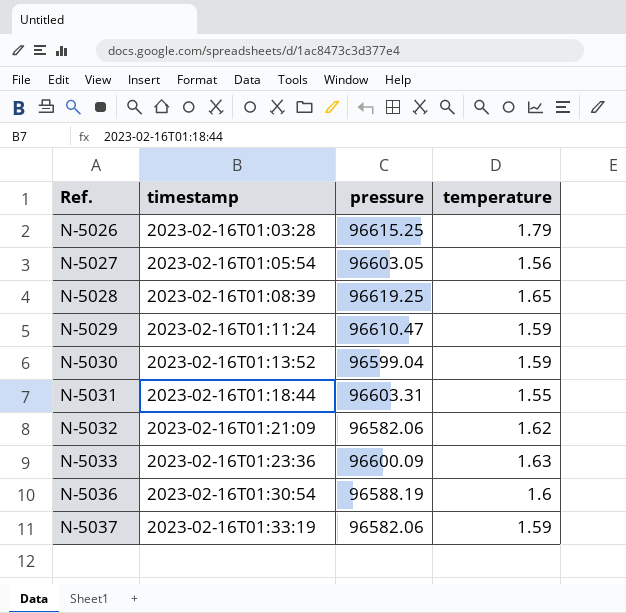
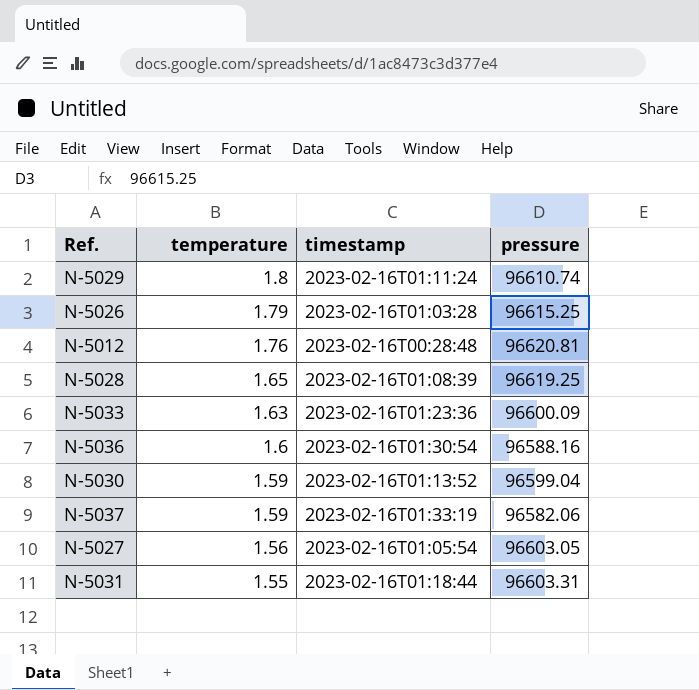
row order: Ref. ascending -> temperature descending
column temperature | position: 4 -> 2
row N-5032: 2023-02-16T01:21:09 | 96582.06 | 1.62 -> none
N-5029 | temperature: 1.59 -> 1.8
N-5029 | pressure: 96610.47 -> 96610.74
row N-5012: none -> 1.76 | 2023-02-16T00:28:48 | 96620.81
N-5036 | pressure: 96588.19 -> 96588.16

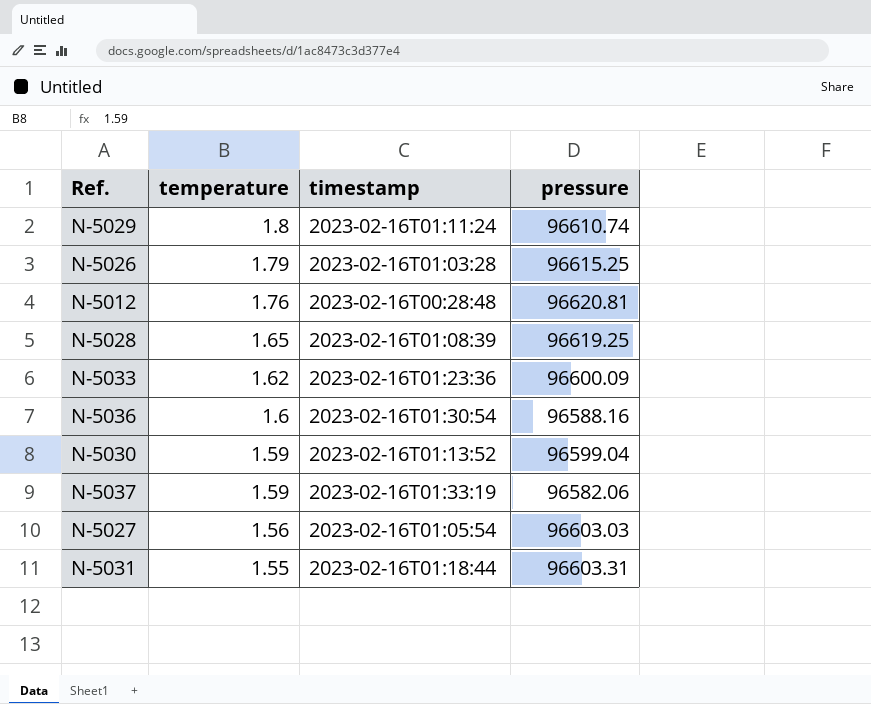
N-5033 | temperature: 1.63 -> 1.62
N-5027 | pressure: 96603.05 -> 96603.03

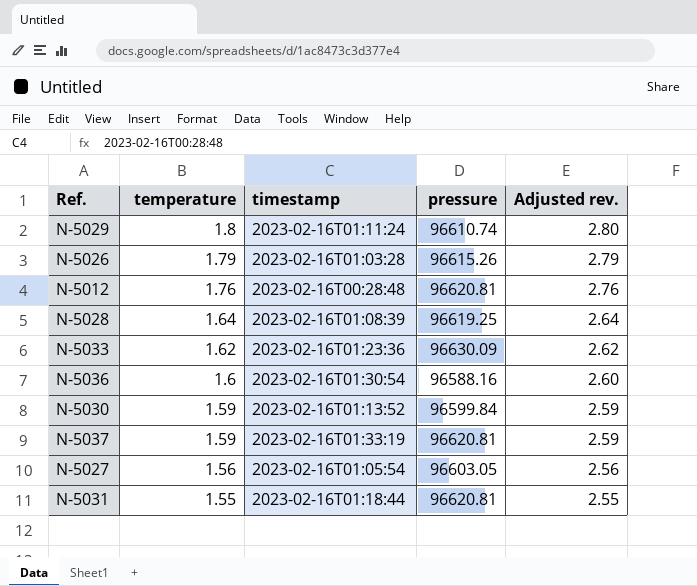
column Adjusted rev. | formula: none -> [temperature] + 1
N-5026 | pressure: 96615.25 -> 96615.26
N-5028 | temperature: 1.65 -> 1.64
N-5033 | pressure: 96600.09 -> 96630.09
N-5030 | pressure: 96599.04 -> 96599.84
N-5037 | pressure: 96582.06 -> 96620.81
N-5027 | pressure: 96603.03 -> 96603.05
N-5031 | pressure: 96603.31 -> 96620.81

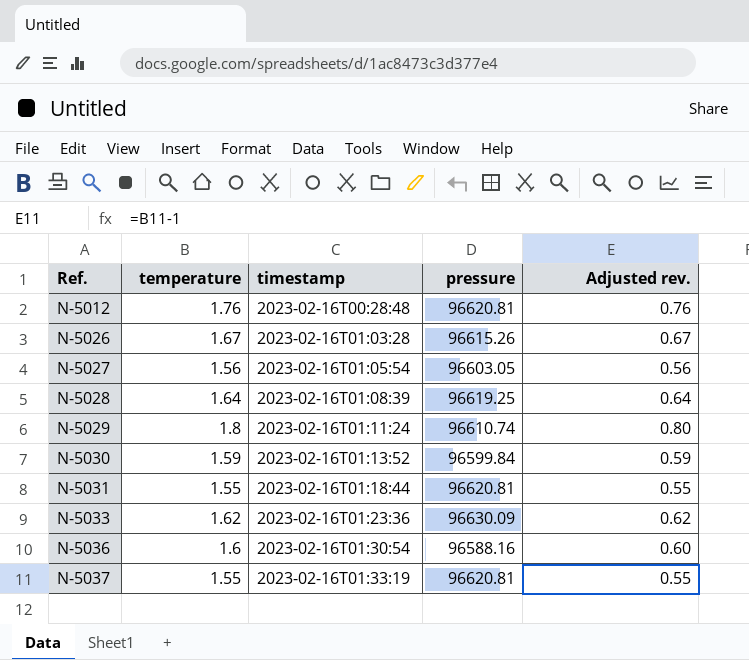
row order: temperature descending -> Ref. ascending
column Adjusted rev. | formula: [temperature] + 1 -> [temperature] - 1
N-5026 | temperature: 1.79 -> 1.67
N-5037 | temperature: 1.59 -> 1.55

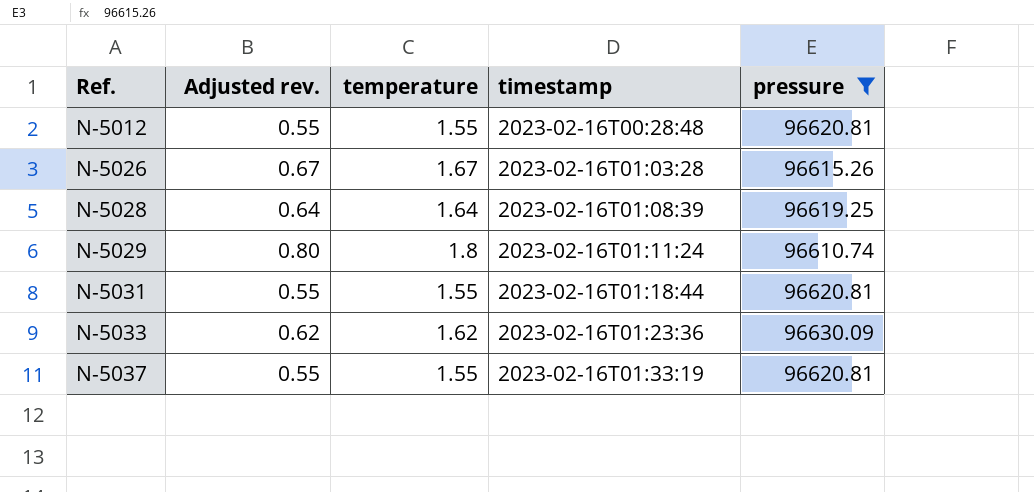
filter: none -> pressure >= 96610.74
column Adjusted rev. | position: 5 -> 2
N-5012 | Adjusted rev.: 0.76 -> 0.55
N-5012 | temperature: 1.76 -> 1.55

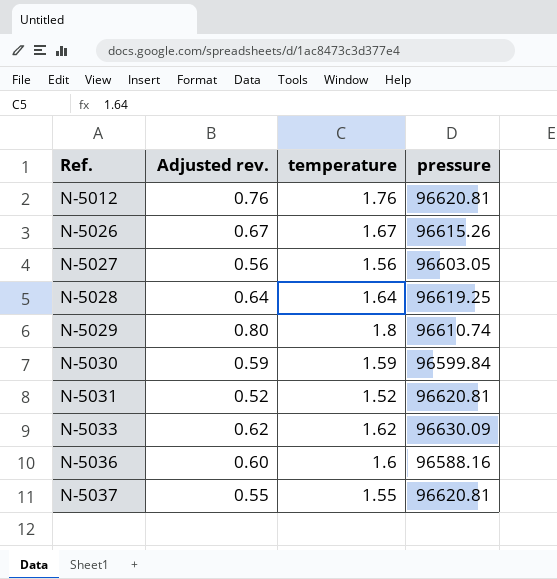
filter: pressure >= 96610.74 -> none
column timestamp | position: 4 -> none
N-5012 | Adjusted rev.: 0.55 -> 0.76
N-5012 | temperature: 1.55 -> 1.76
N-5031 | Adjusted rev.: 0.55 -> 0.52
N-5031 | temperature: 1.55 -> 1.52

